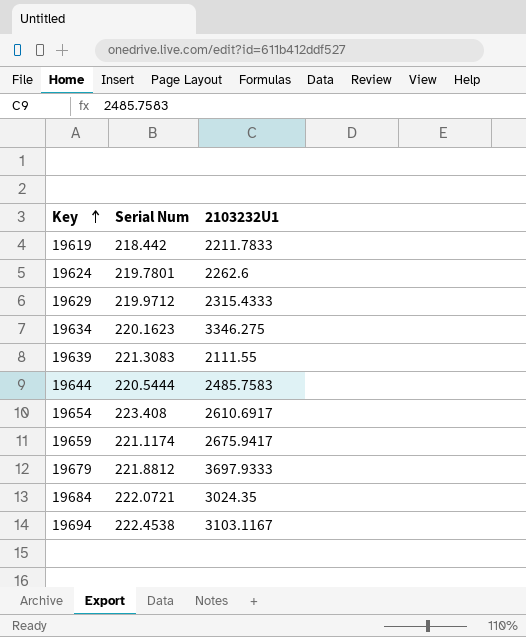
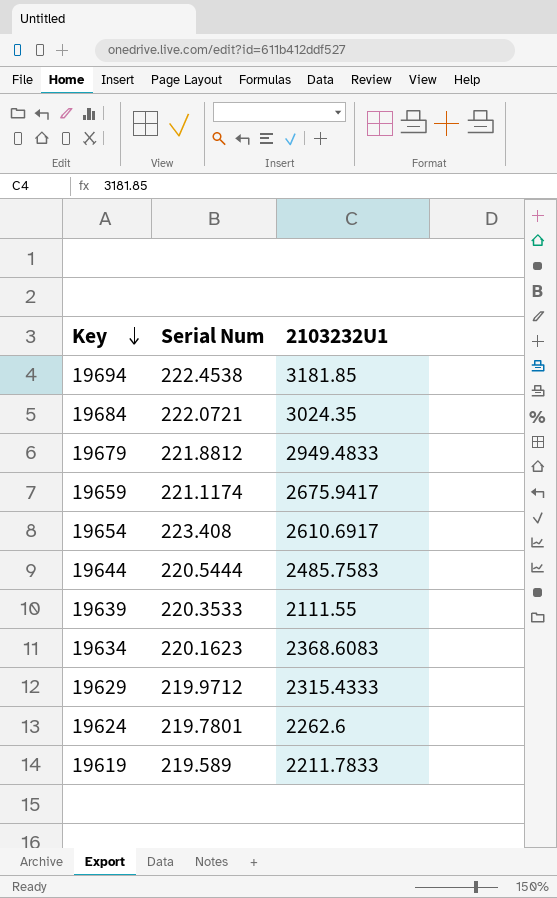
row order: Key ascending -> Key descending
19694 | 2103232U1: 3103.1167 -> 3181.85
19679 | 2103232U1: 3697.9333 -> 2949.4833
19639 | Serial Num: 221.3083 -> 220.3533
19634 | 2103232U1: 3346.275 -> 2368.6083
19619 | Serial Num: 218.442 -> 219.589

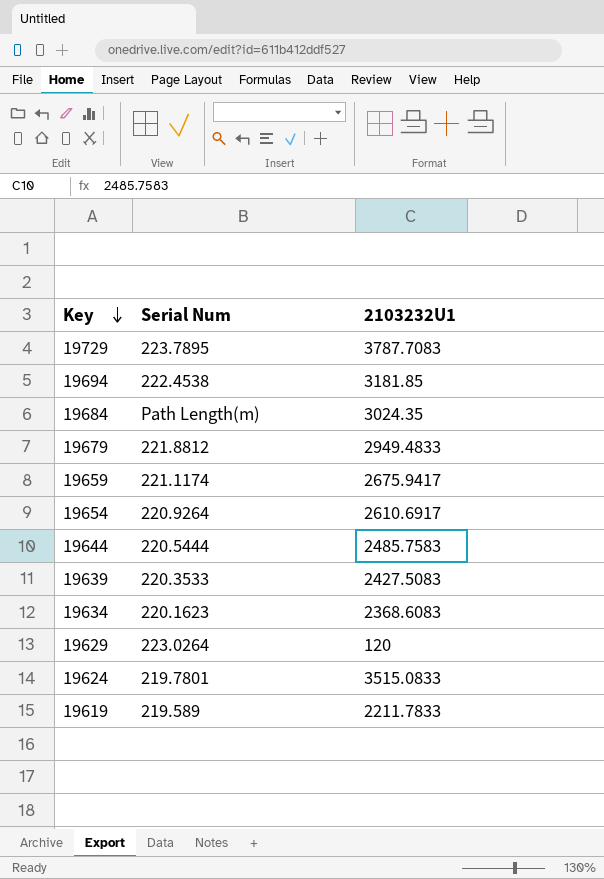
row 19729: none -> 223.7895 | 3787.7083
19684 | Serial Num: 222.0721 -> Path Length(m)
19654 | Serial Num: 223.408 -> 220.9264
19639 | 2103232U1: 2111.55 -> 2427.5083
19629 | Serial Num: 219.9712 -> 223.0264
19629 | 2103232U1: 2315.4333 -> 120
19624 | 2103232U1: 2262.6 -> 3515.0833

